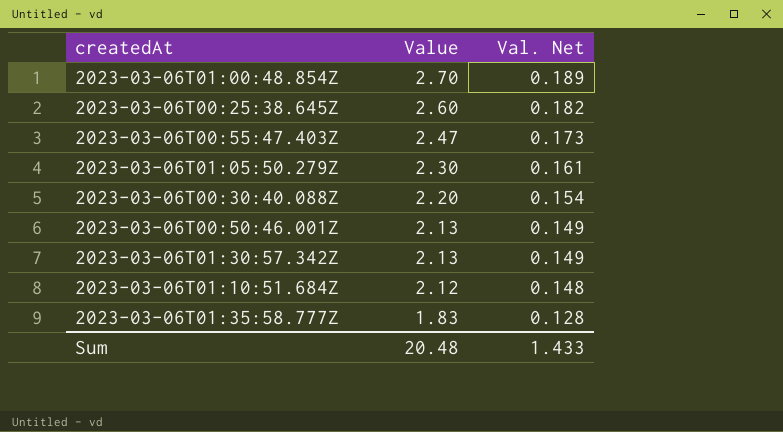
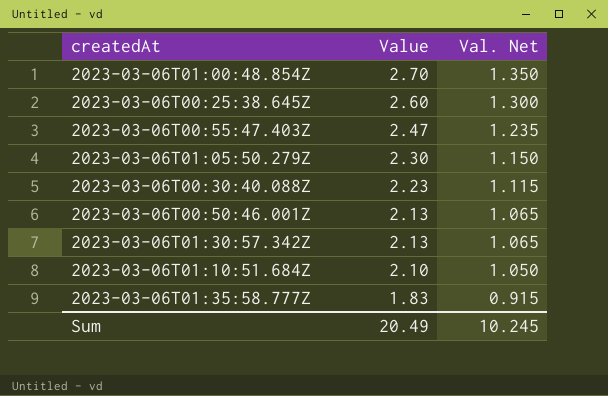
column Val. Net | formula: [Value] * 0.07 -> [Value] * 0.5
2023-03-06T00:30:40.088Z | Value: 2.20 -> 2.23
2023-03-06T01:10:51.684Z | Value: 2.12 -> 2.10
Sum | Value: 20.48 -> 20.49
Sum | Val. Net: 1.433 -> 10.245

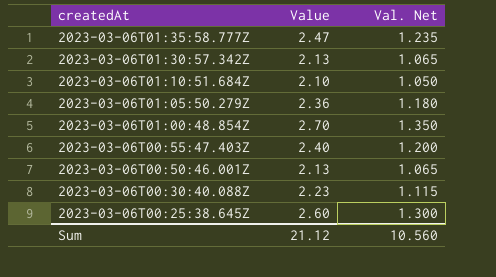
row order: Value descending -> createdAt descending
2023-03-06T01:35:58.777Z | Value: 1.83 -> 2.47
2023-03-06T01:35:58.777Z | Val. Net: 0.915 -> 1.235
2023-03-06T01:05:50.279Z | Value: 2.30 -> 2.36
2023-03-06T01:05:50.279Z | Val. Net: 1.150 -> 1.180
2023-03-06T00:55:47.403Z | Value: 2.47 -> 2.40
2023-03-06T00:55:47.403Z | Val. Net: 1.235 -> 1.200
Sum | Value: 20.49 -> 21.12
Sum | Val. Net: 10.245 -> 10.560

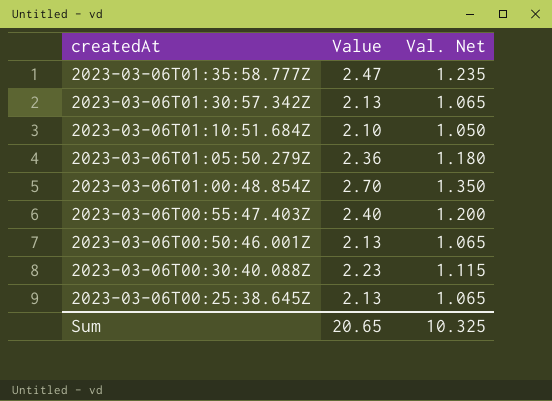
2023-03-06T00:25:38.645Z | Value: 2.60 -> 2.13
2023-03-06T00:25:38.645Z | Val. Net: 1.300 -> 1.065
Sum | Value: 21.12 -> 20.65
Sum | Val. Net: 10.560 -> 10.325

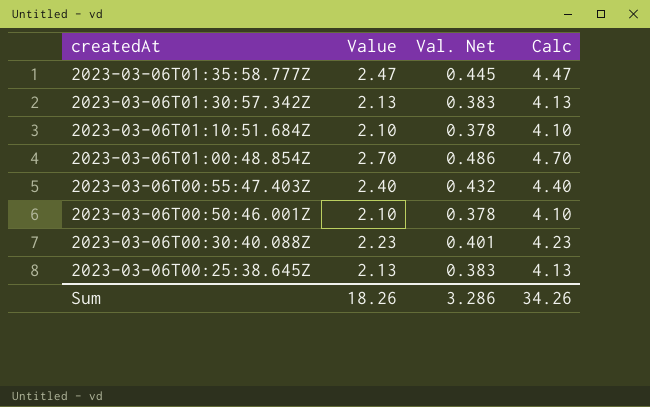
column Val. Net | formula: [Value] * 0.5 -> [Value] * 0.18
column Calc | formula: none -> [Value] + 2
row 2023-03-06T01:05:50.279Z: 2.36 | 1.180 -> none
2023-03-06T00:50:46.001Z | Value: 2.13 -> 2.10
Sum | Value: 20.65 -> 18.26
Sum | Val. Net: 10.325 -> 3.286

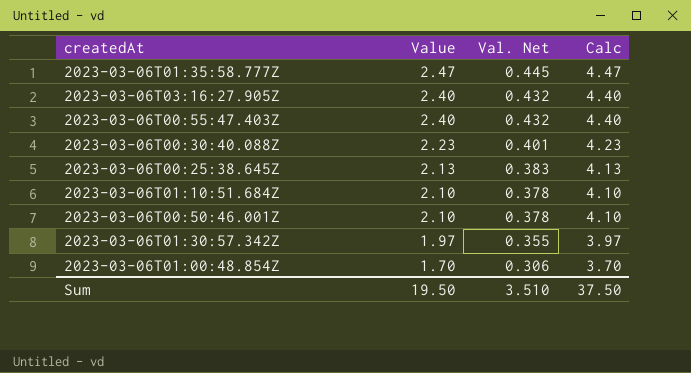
row order: createdAt descending -> Value descending
row 2023-03-06T03:16:27.905Z: none -> 2.40 | 0.432 | 4.40
2023-03-06T01:30:57.342Z | Value: 2.13 -> 1.97
2023-03-06T01:30:57.342Z | Val. Net: 0.383 -> 0.355
2023-03-06T01:30:57.342Z | Calc: 4.13 -> 3.97
2023-03-06T01:00:48.854Z | Value: 2.70 -> 1.70
2023-03-06T01:00:48.854Z | Val. Net: 0.486 -> 0.306
2023-03-06T01:00:48.854Z | Calc: 4.70 -> 3.70
Sum | Value: 18.26 -> 19.50
Sum | Val. Net: 3.286 -> 3.510
Sum | Calc: 34.26 -> 37.50

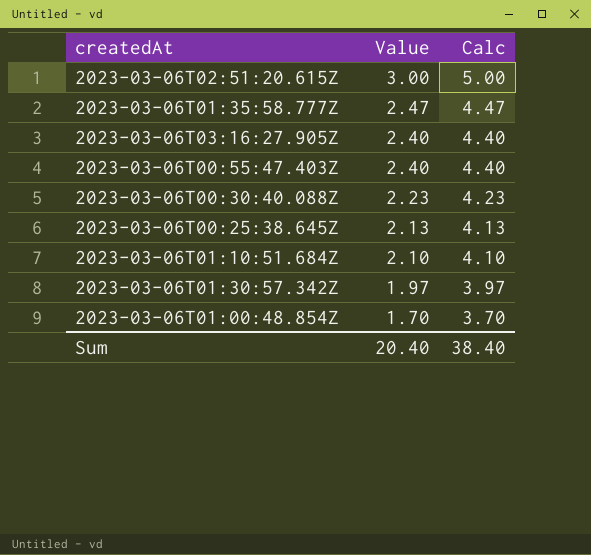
column Val. Net | formula: [Value] * 0.18 -> none
row 2023-03-06T00:50:46.001Z: 2.10 | 0.378 | 4.10 -> none
row 2023-03-06T02:51:20.615Z: none -> 3.00 | 5.00
Sum | Value: 19.50 -> 20.40
Sum | Calc: 37.50 -> 38.40

